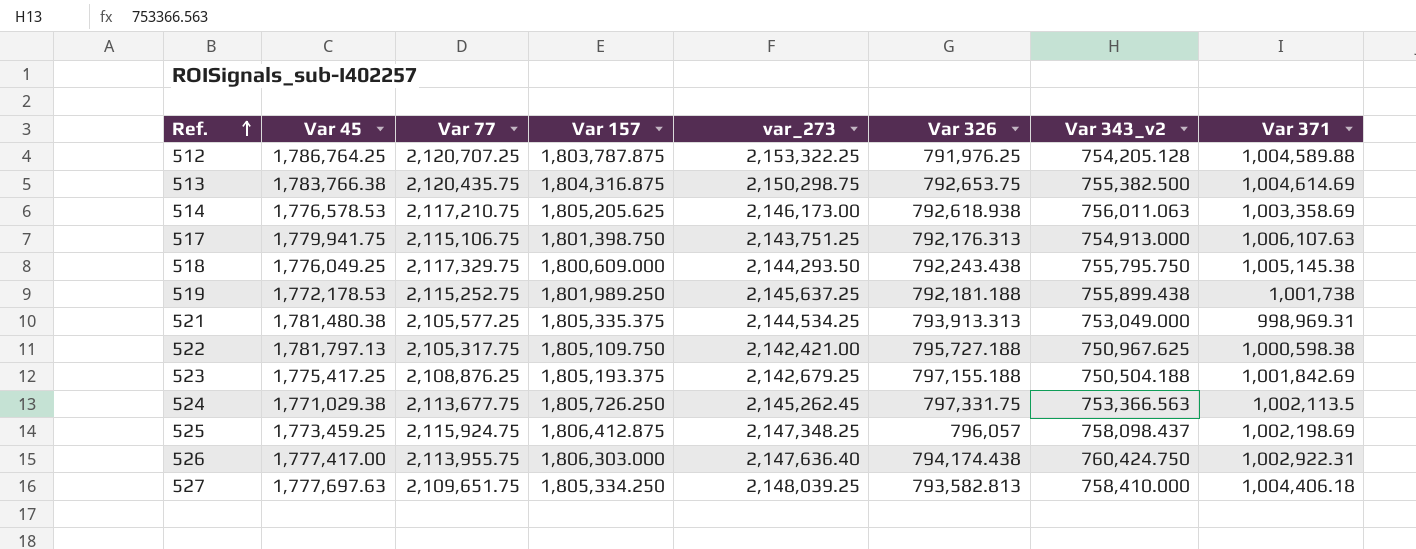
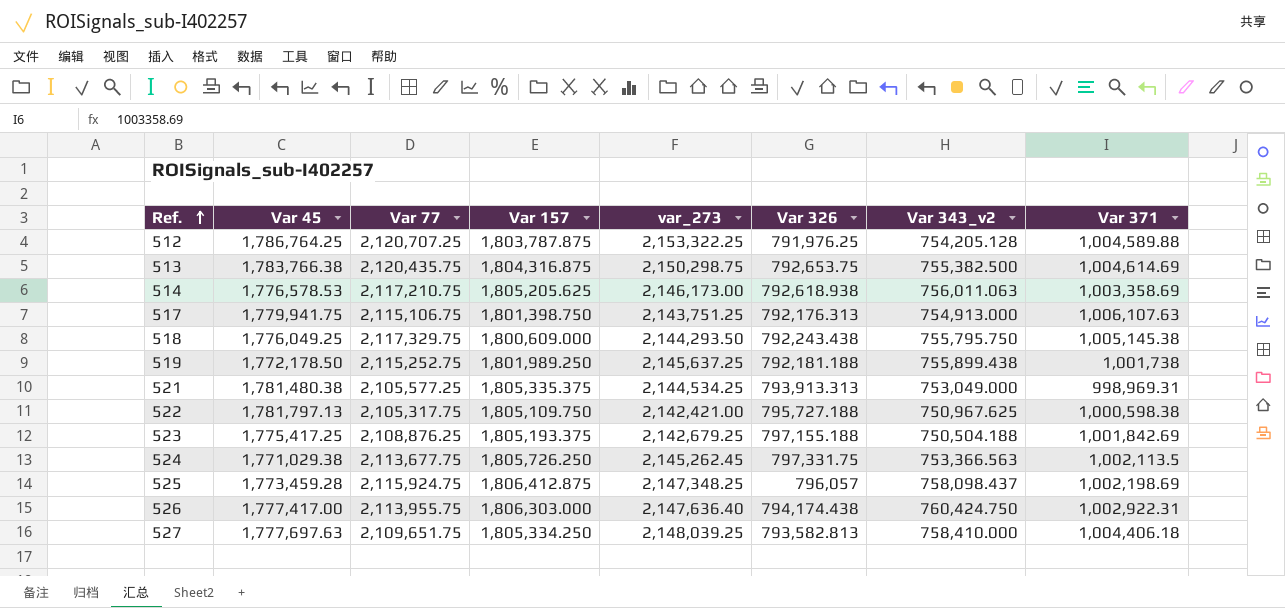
519 | Var 45: 1,772,178.53 -> 1,772,178.50
525 | Var 45: 1,773,459.25 -> 1,773,459.28

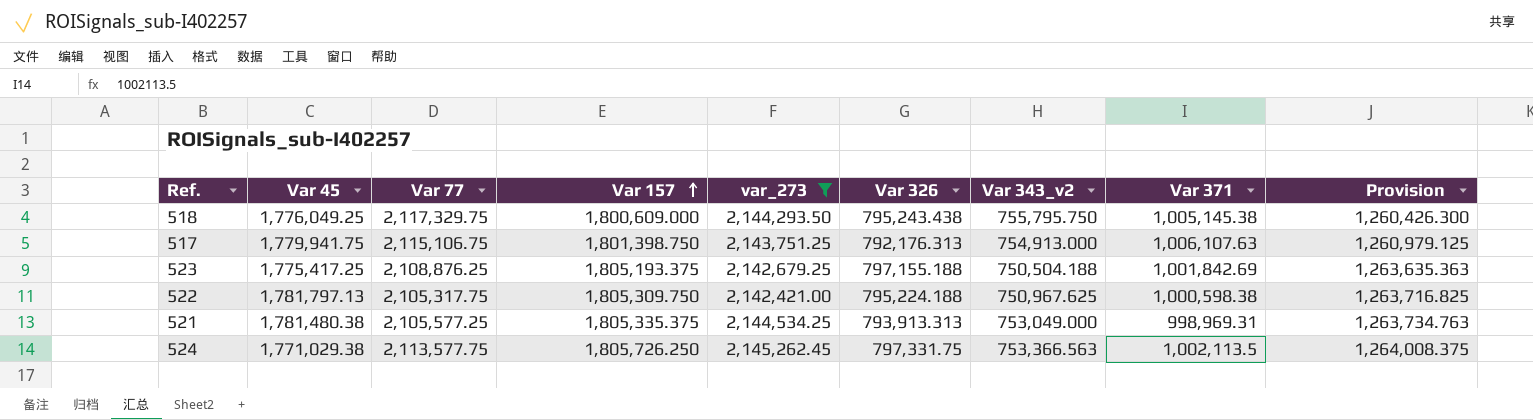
filter: none -> var_273 <= 2,145,262.45
row order: Ref. ascending -> Var 157 ascending
column Provision | formula: none -> [Var 157] * 0.7
518 | Var 326: 792,243.438 -> 795,243.438
522 | Var 157: 1,805,109.750 -> 1,805,309.750
522 | Var 326: 795,727.188 -> 795,224.188
524 | Var 77: 2,113,677.75 -> 2,113,577.75

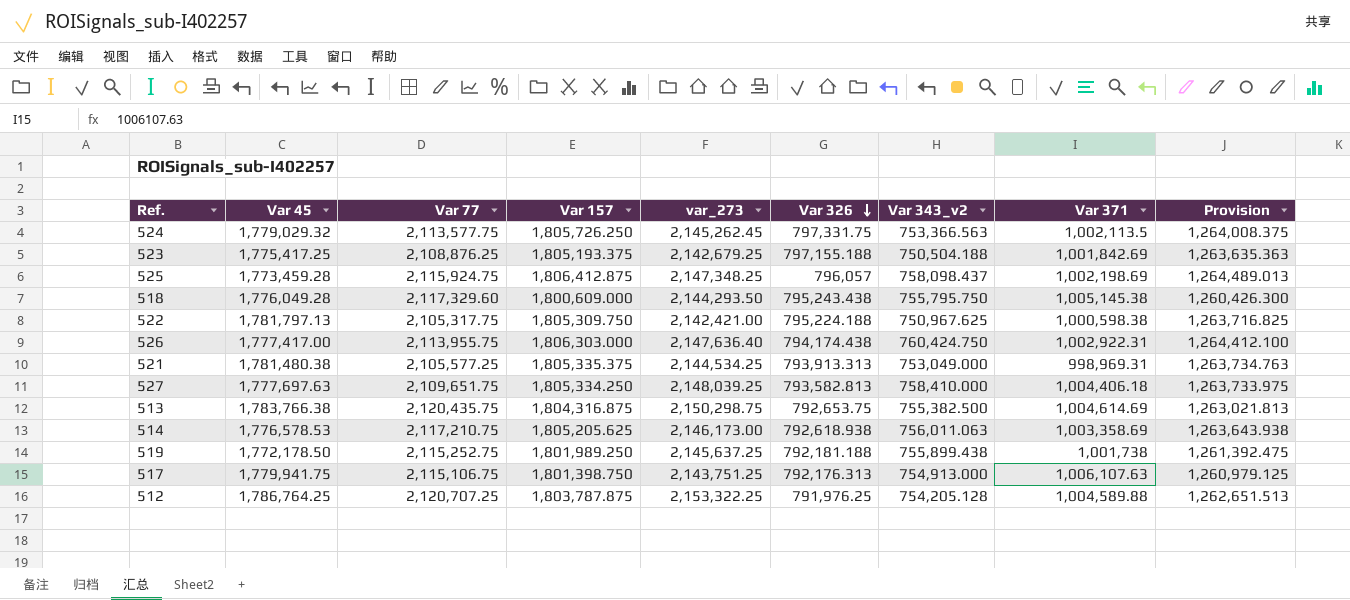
filter: var_273 <= 2,145,262.45 -> none
row order: Var 157 ascending -> Var 326 descending
524 | Var 45: 1,771,029.38 -> 1,779,029.32
518 | Var 45: 1,776,049.25 -> 1,776,049.28
518 | Var 77: 2,117,329.75 -> 2,117,329.60

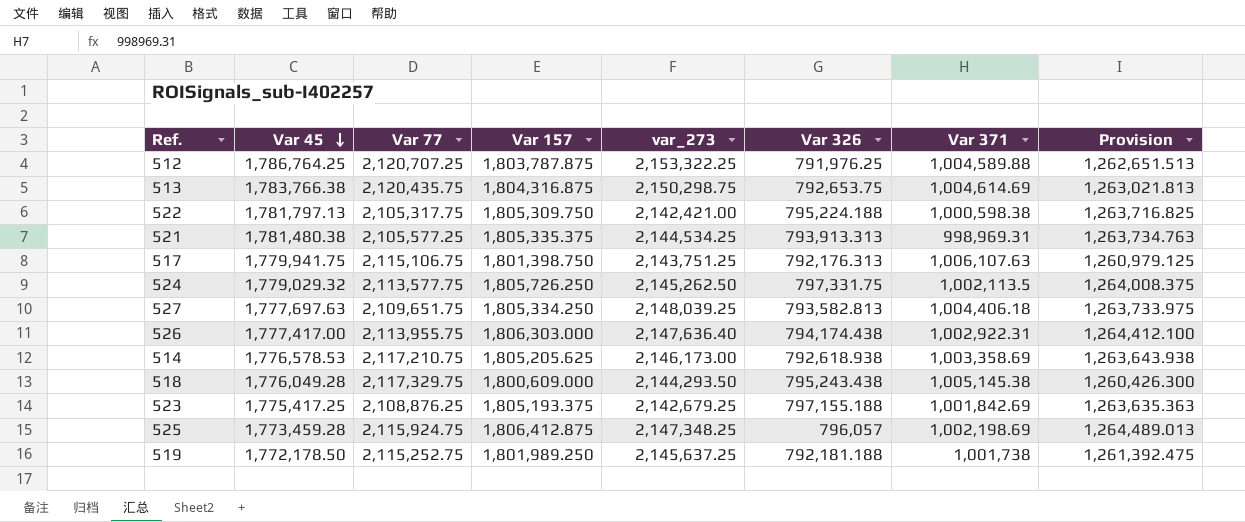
row order: Var 326 descending -> Var 45 descending
column Var 343_v2 | position: 7 -> none
524 | var_273: 2,145,262.45 -> 2,145,262.50
518 | Var 77: 2,117,329.60 -> 2,117,329.75

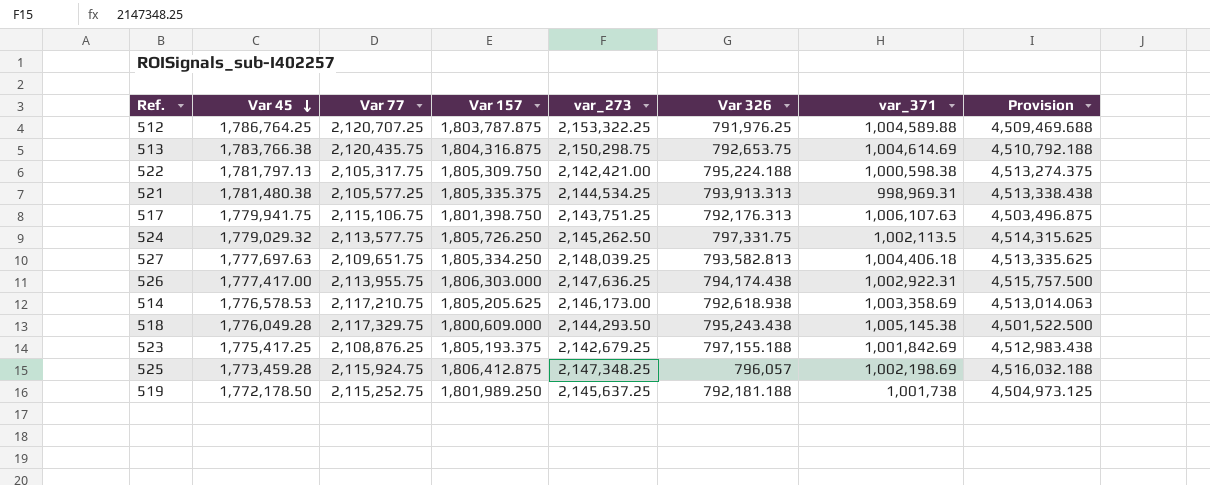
column name: Var 371 -> var_371
column Provision | formula: [Var 157] * 0.7 -> [Var 157] * 2.5
526 | var_273: 2,147,636.40 -> 2,147,636.25

